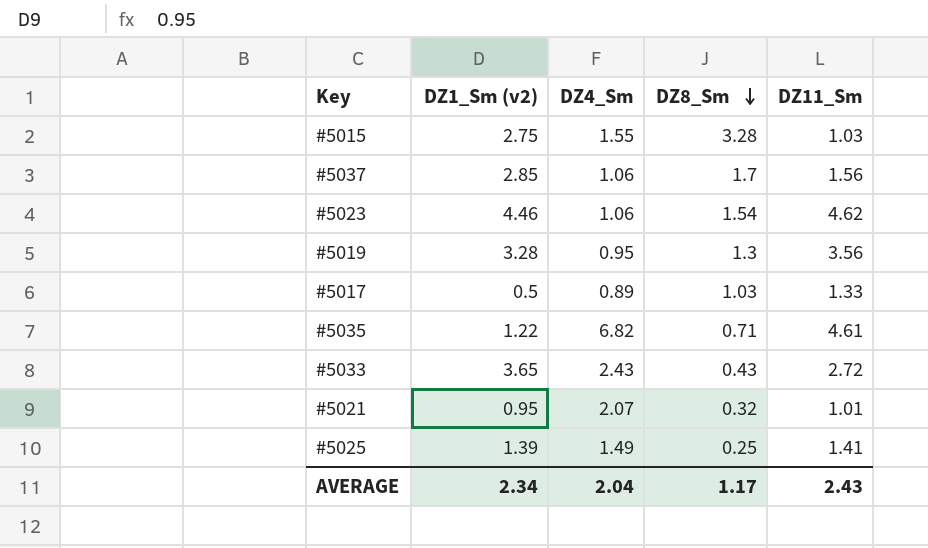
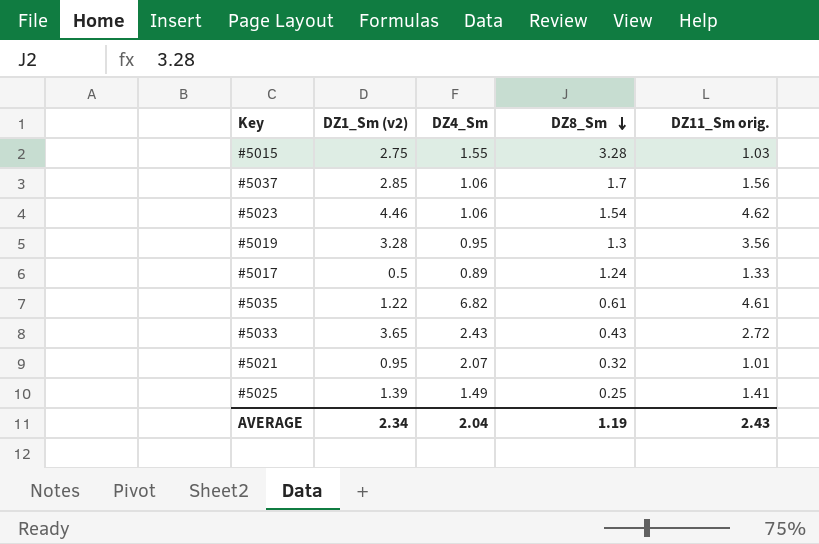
column name: DZ11_Sm -> DZ11_Sm orig.
#5017 | DZ8_Sm: 1.03 -> 1.24
#5035 | DZ8_Sm: 0.71 -> 0.61
AVERAGE | DZ8_Sm: 1.17 -> 1.19

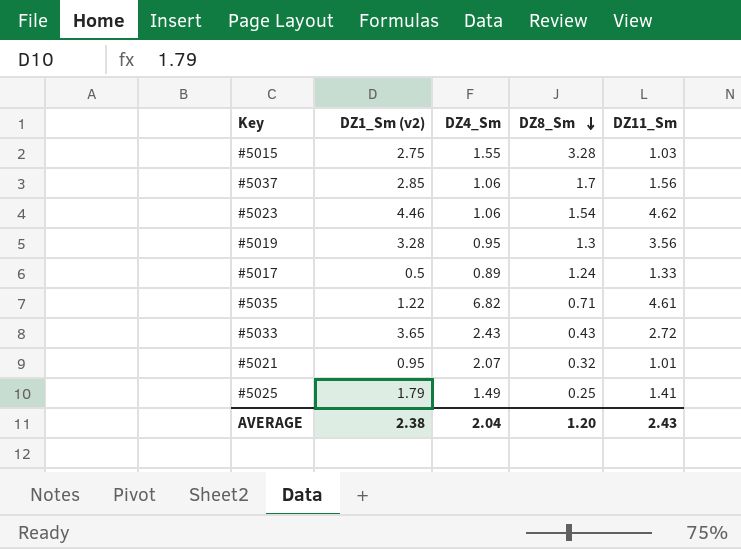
column name: DZ11_Sm orig. -> DZ11_Sm
#5035 | DZ8_Sm: 0.61 -> 0.71
#5025 | DZ1_Sm (v2): 1.39 -> 1.79
AVERAGE | DZ1_Sm (v2): 2.34 -> 2.38
AVERAGE | DZ8_Sm: 1.19 -> 1.20

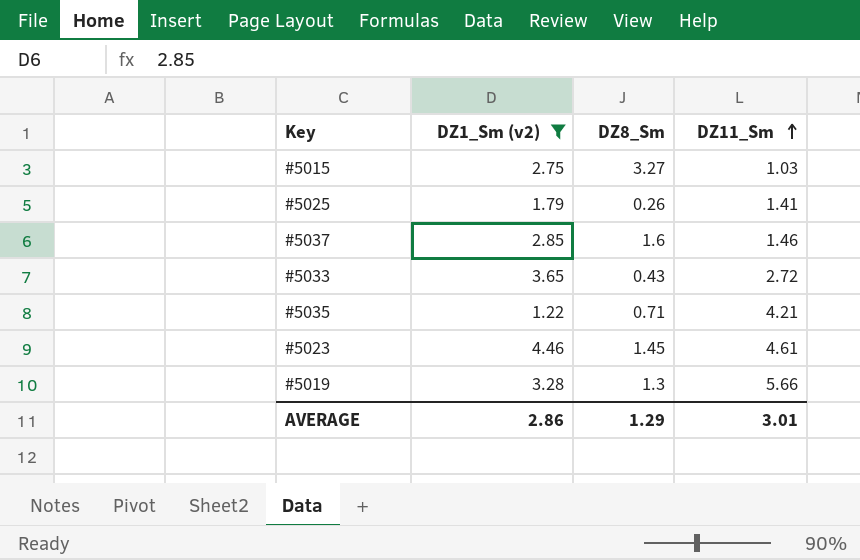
filter: none -> DZ1_Sm (v2) >= 1.22
row order: DZ8_Sm descending -> DZ11_Sm ascending
column DZ4_Sm | position: 3 -> none
#5015 | DZ8_Sm: 3.28 -> 3.27
#5025 | DZ8_Sm: 0.25 -> 0.26
#5037 | DZ8_Sm: 1.7 -> 1.6
#5037 | DZ11_Sm: 1.56 -> 1.46
#5035 | DZ11_Sm: 4.61 -> 4.21
#5023 | DZ8_Sm: 1.54 -> 1.45
#5023 | DZ11_Sm: 4.62 -> 4.61
#5019 | DZ11_Sm: 3.56 -> 5.66
AVERAGE | DZ1_Sm (v2): 2.38 -> 2.86
AVERAGE | DZ8_Sm: 1.20 -> 1.29
AVERAGE | DZ11_Sm: 2.43 -> 3.01

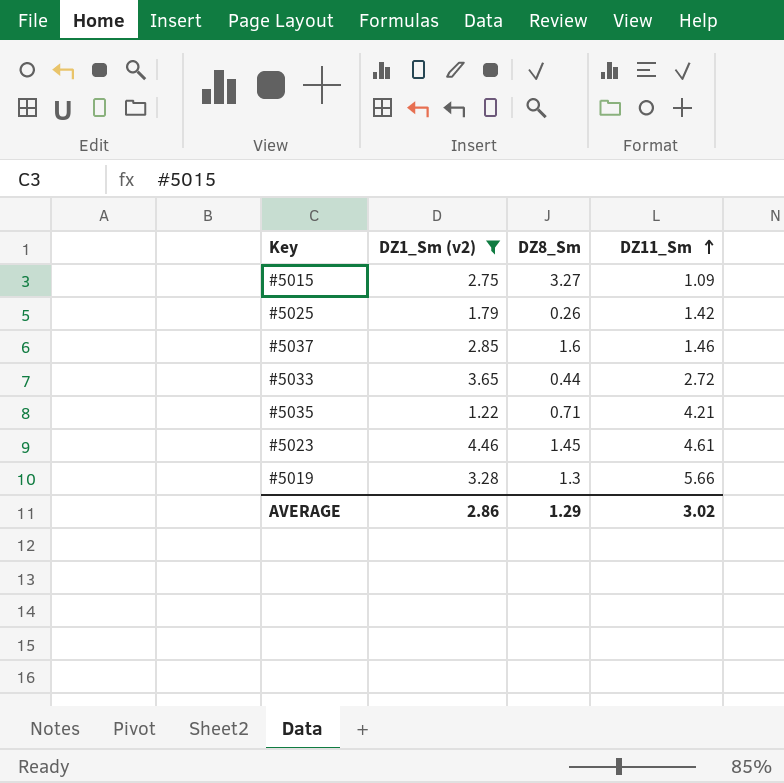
#5015 | DZ11_Sm: 1.03 -> 1.09
#5025 | DZ11_Sm: 1.41 -> 1.42
#5033 | DZ8_Sm: 0.43 -> 0.44
AVERAGE | DZ11_Sm: 3.01 -> 3.02

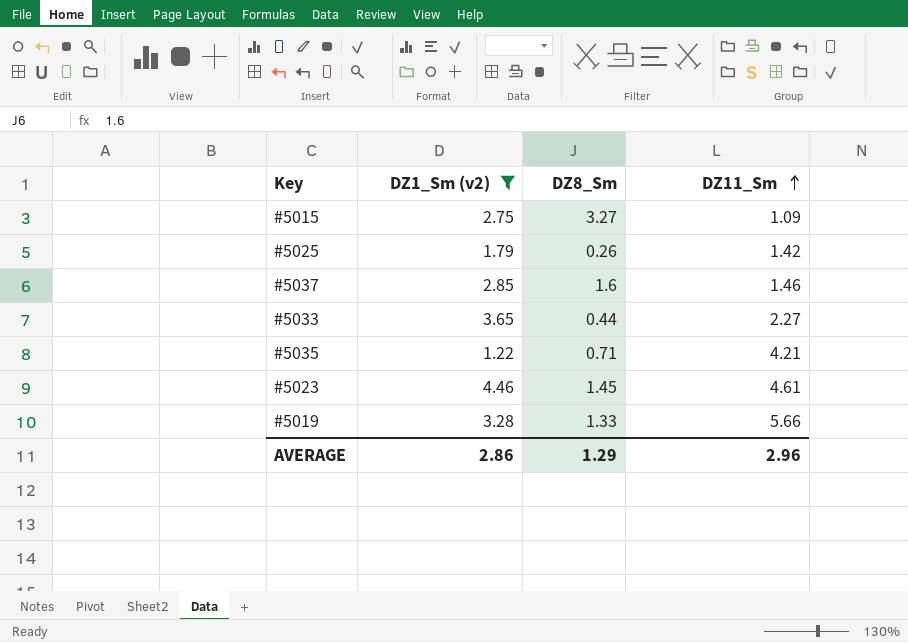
#5033 | DZ11_Sm: 2.72 -> 2.27
#5019 | DZ8_Sm: 1.3 -> 1.33
AVERAGE | DZ11_Sm: 3.02 -> 2.96

